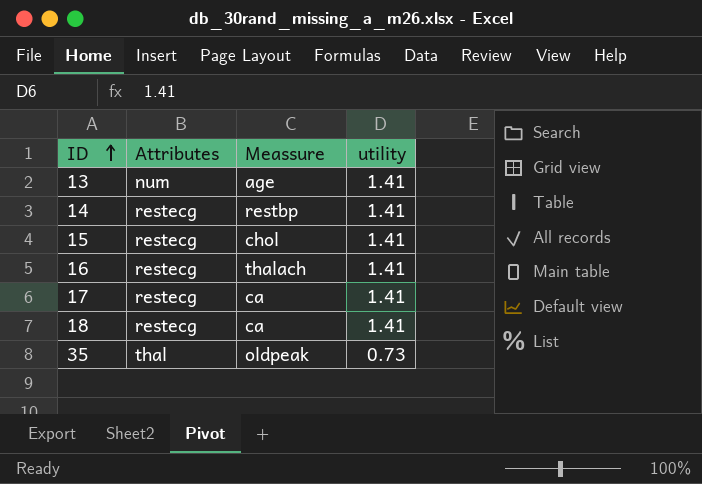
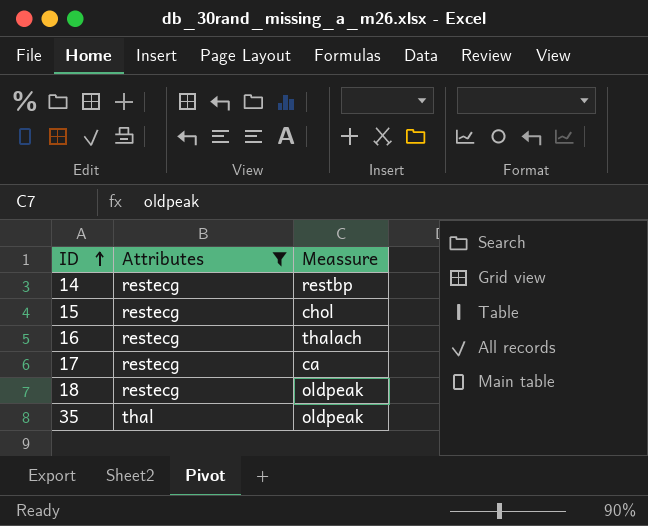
filter: none -> Attributes != num
column utility | position: 4 -> none
18 | Meassure: ca -> oldpeak

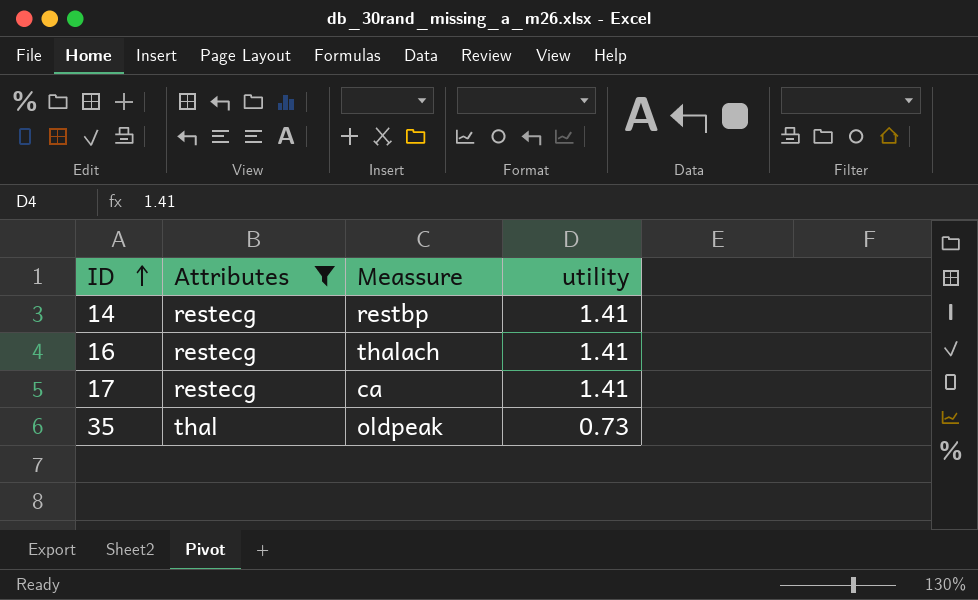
column utility | position: none -> 4
row 15: restecg | chol -> none
row 18: restecg | oldpeak -> none

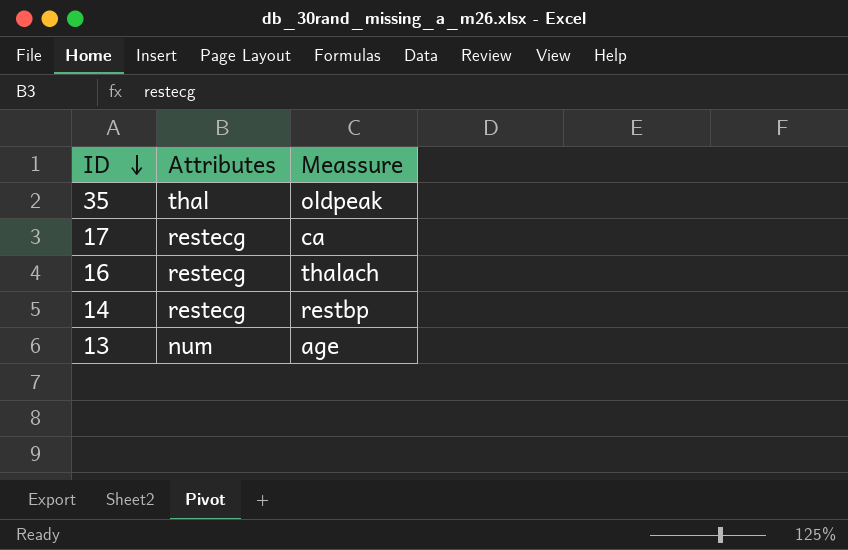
filter: Attributes != num -> none
row order: ID ascending -> ID descending
column utility | position: 4 -> none

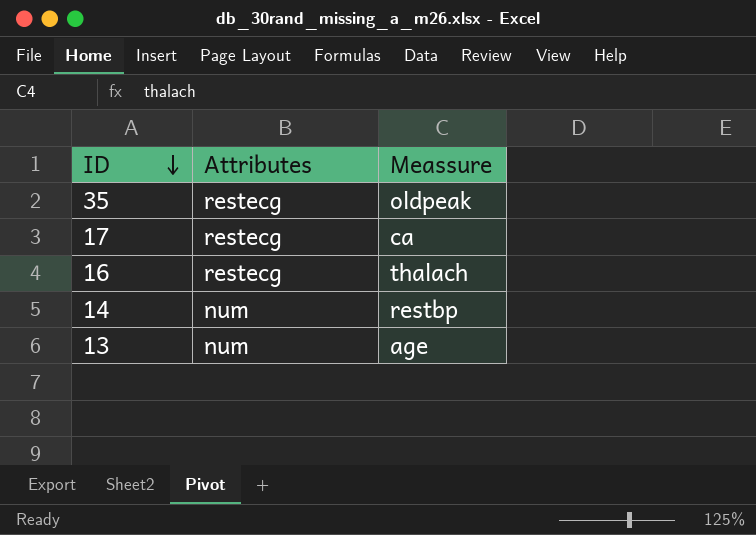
35 | Attributes: thal -> restecg
14 | Attributes: restecg -> num

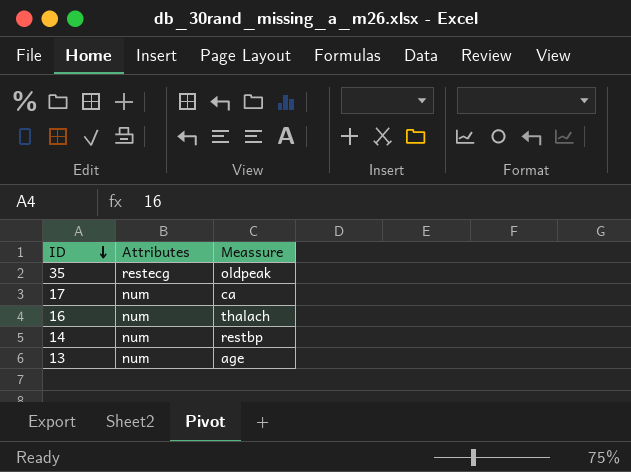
17 | Attributes: restecg -> num
16 | Attributes: restecg -> num

